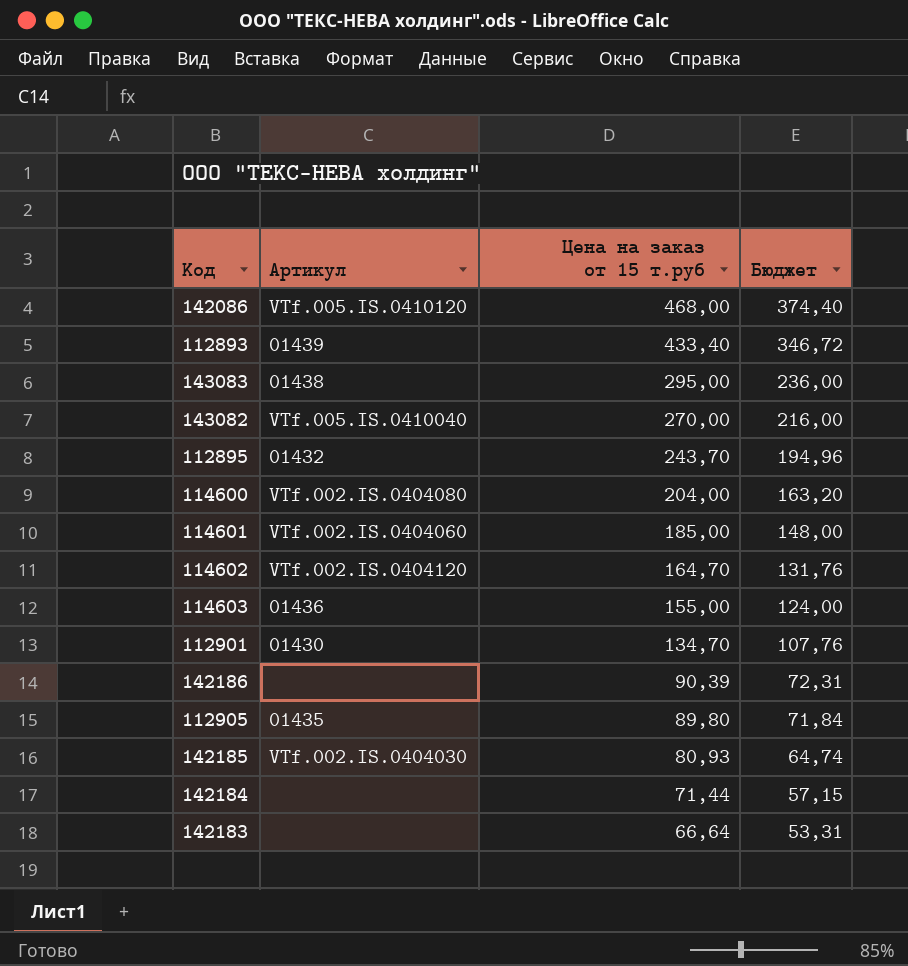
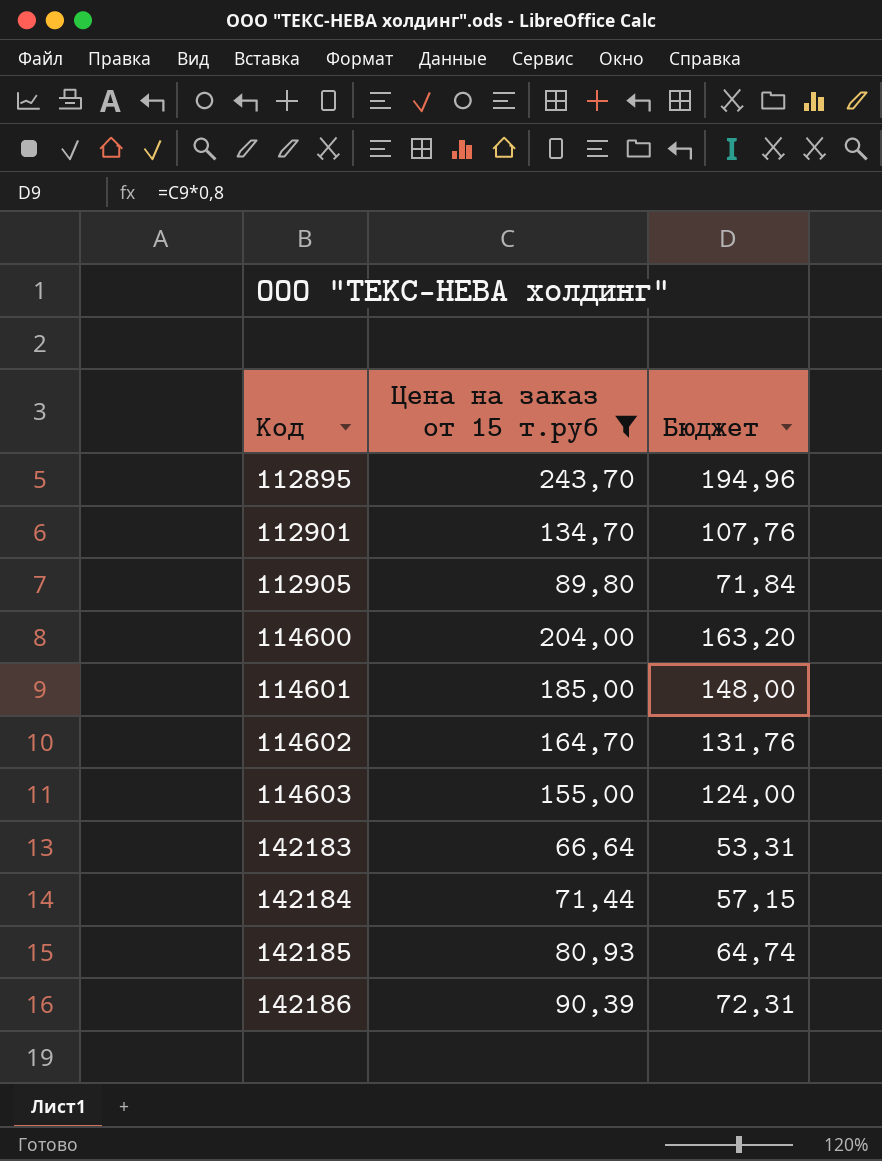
filter: none -> Цена на заказ от 15 т.руб <= 243,70
row order: Цена на заказ от 15 т.руб descending -> Код ascending
column Артикул | position: 2 -> none

